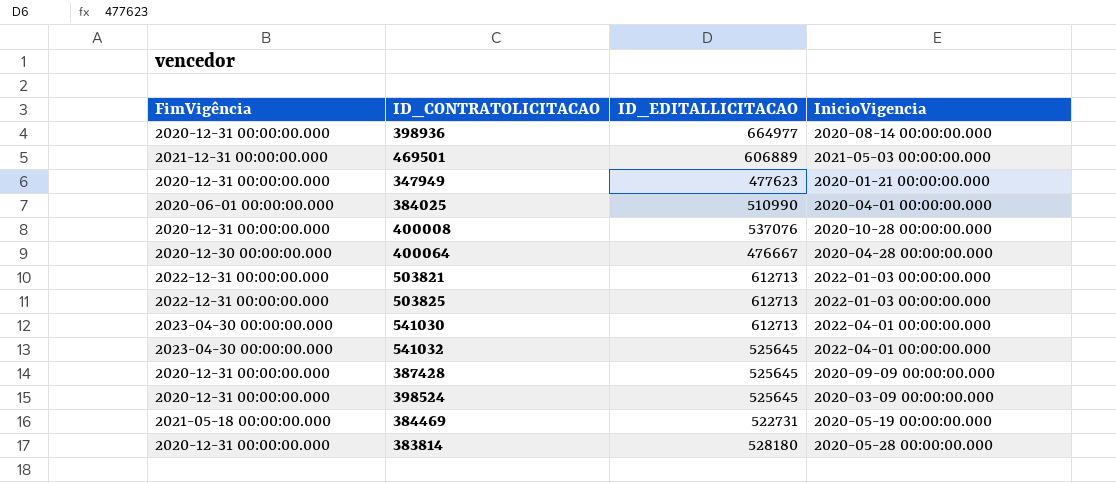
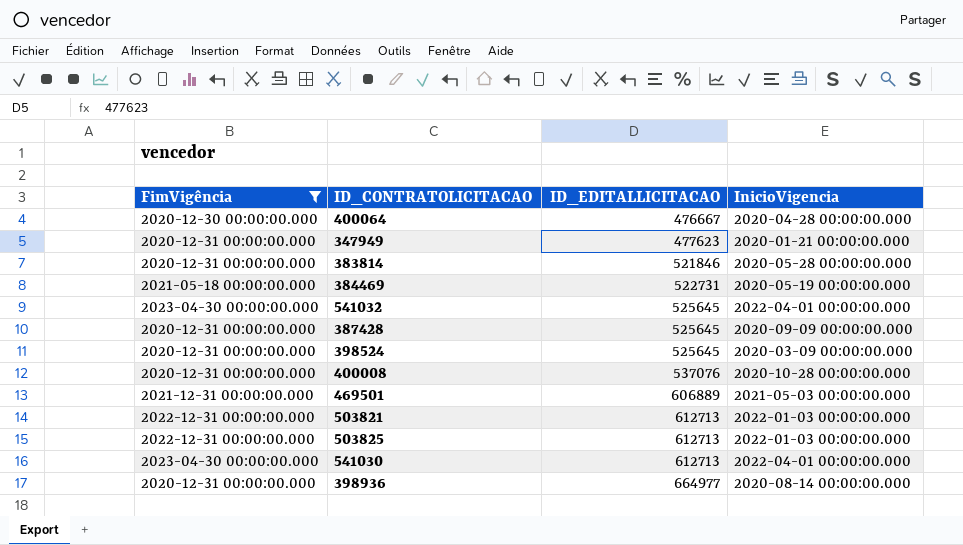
filter: none -> FimVigência != 2020-06-01 00:00:00.000
row order: none -> ID_EDITALLICITACAO ascending
383814 | ID_EDITALLICITACAO: 528180 -> 521846

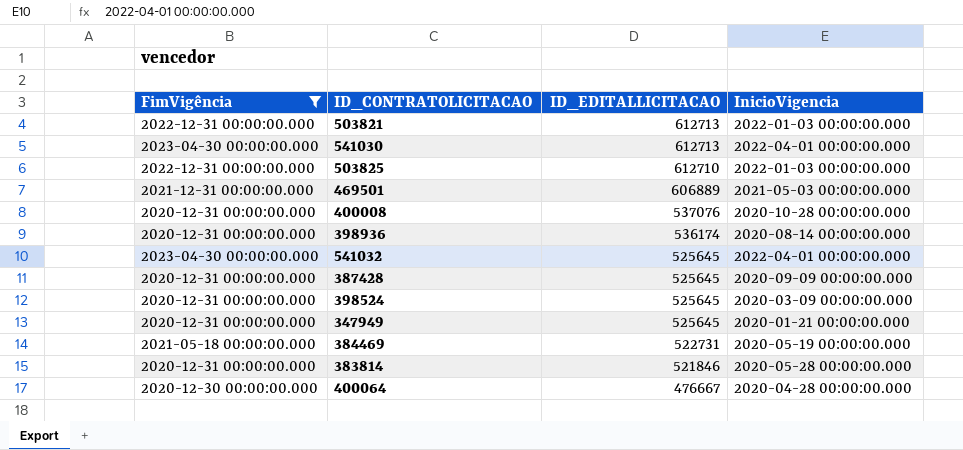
row order: ID_EDITALLICITACAO ascending -> ID_EDITALLICITACAO descending
503825 | ID_EDITALLICITACAO: 612713 -> 612710
398936 | ID_EDITALLICITACAO: 664977 -> 536174
347949 | ID_EDITALLICITACAO: 477623 -> 525645

